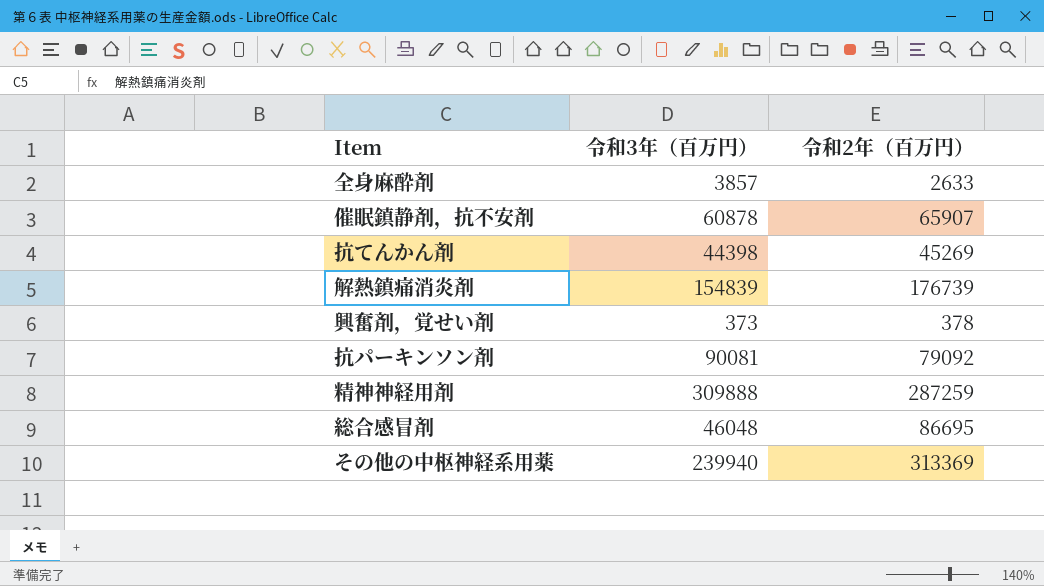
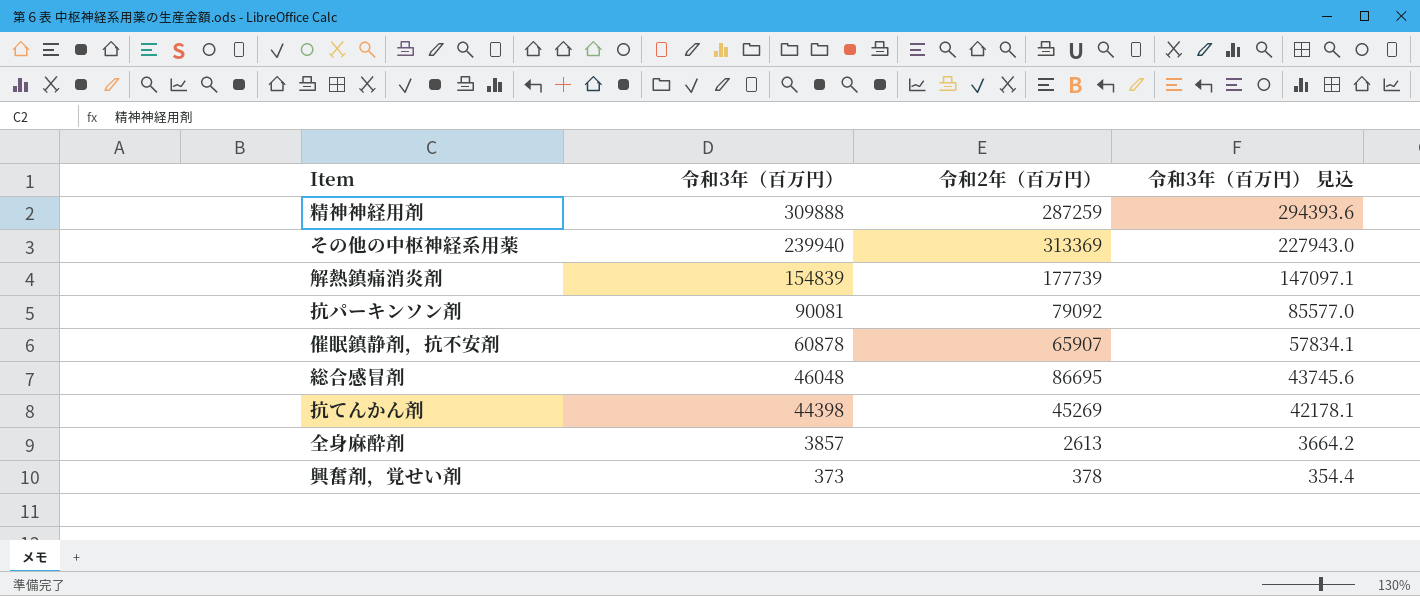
row order: none -> 令和3年（百万円） descending
column 令和3年（百万円） 見込 | formula: none -> [令和3年（百万円）] * 0.95
解熱鎮痛消炎剤 | 令和2年（百万円）: 176739 -> 177739
全身麻酔剤 | 令和2年（百万円）: 2633 -> 2613

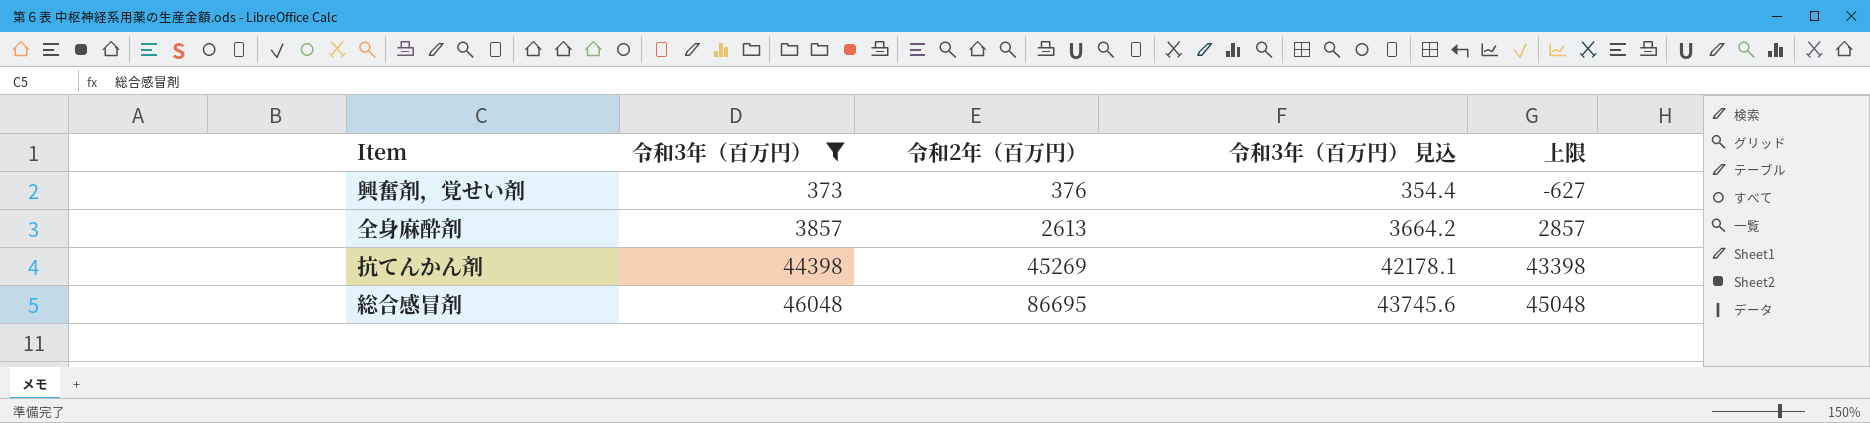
filter: none -> 令和3年（百万円） <= 46048
row order: 令和3年（百万円） descending -> 令和3年（百万円） ascending
column 上限 | formula: none -> [令和3年（百万円）] - 1000
興奮剤，覚せい剤 | 令和2年（百万円）: 378 -> 376

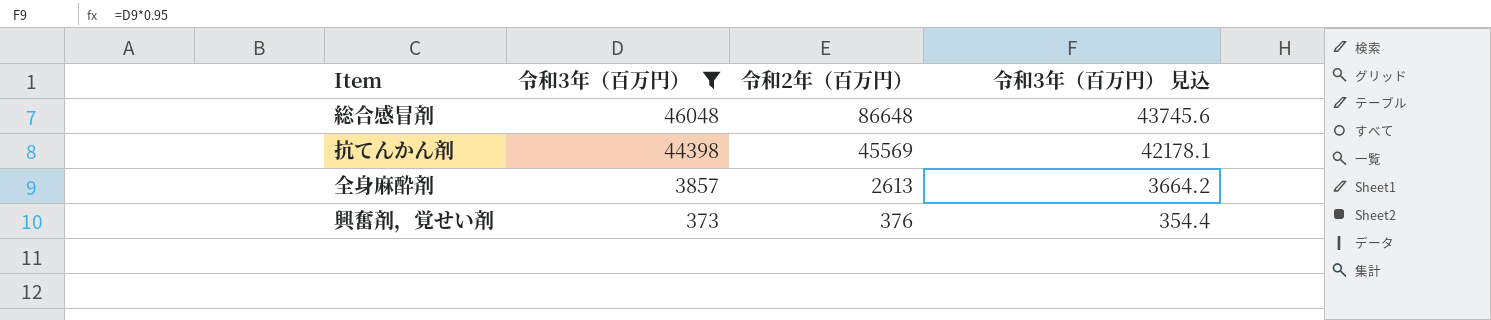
row order: 令和3年（百万円） ascending -> 令和3年（百万円） descending
column 上限 | formula: [令和3年（百万円）] - 1000 -> none
総合感冒剤 | 令和2年（百万円）: 86695 -> 86648
抗てんかん剤 | 令和2年（百万円）: 45269 -> 45569

